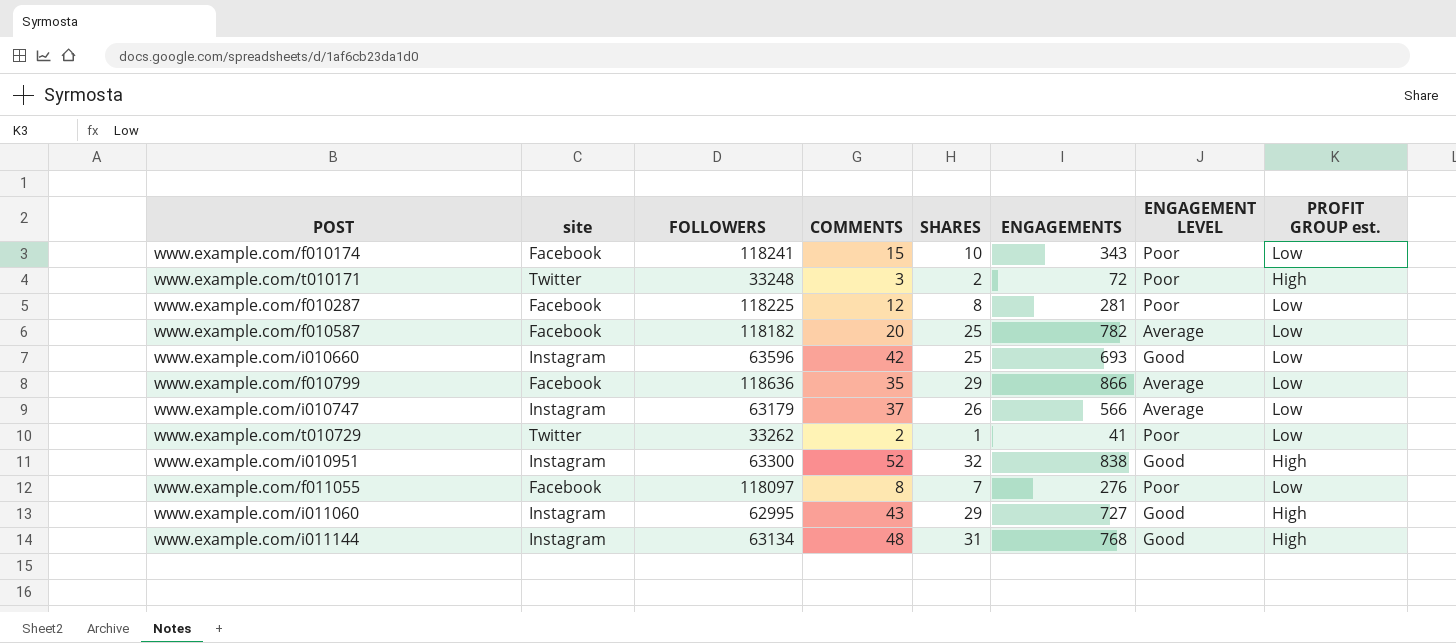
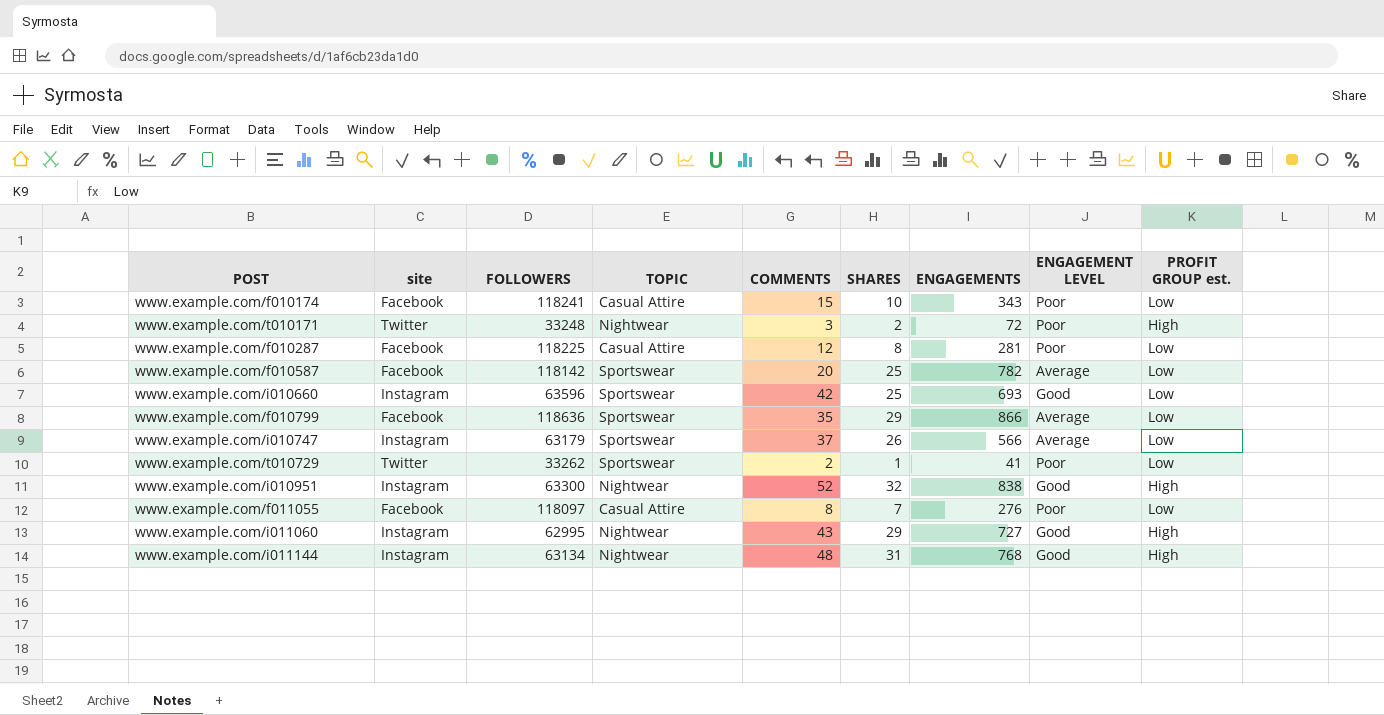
column TOPIC | position: none -> 4
www.example.com/f010587 | FOLLOWERS: 118182 -> 118142

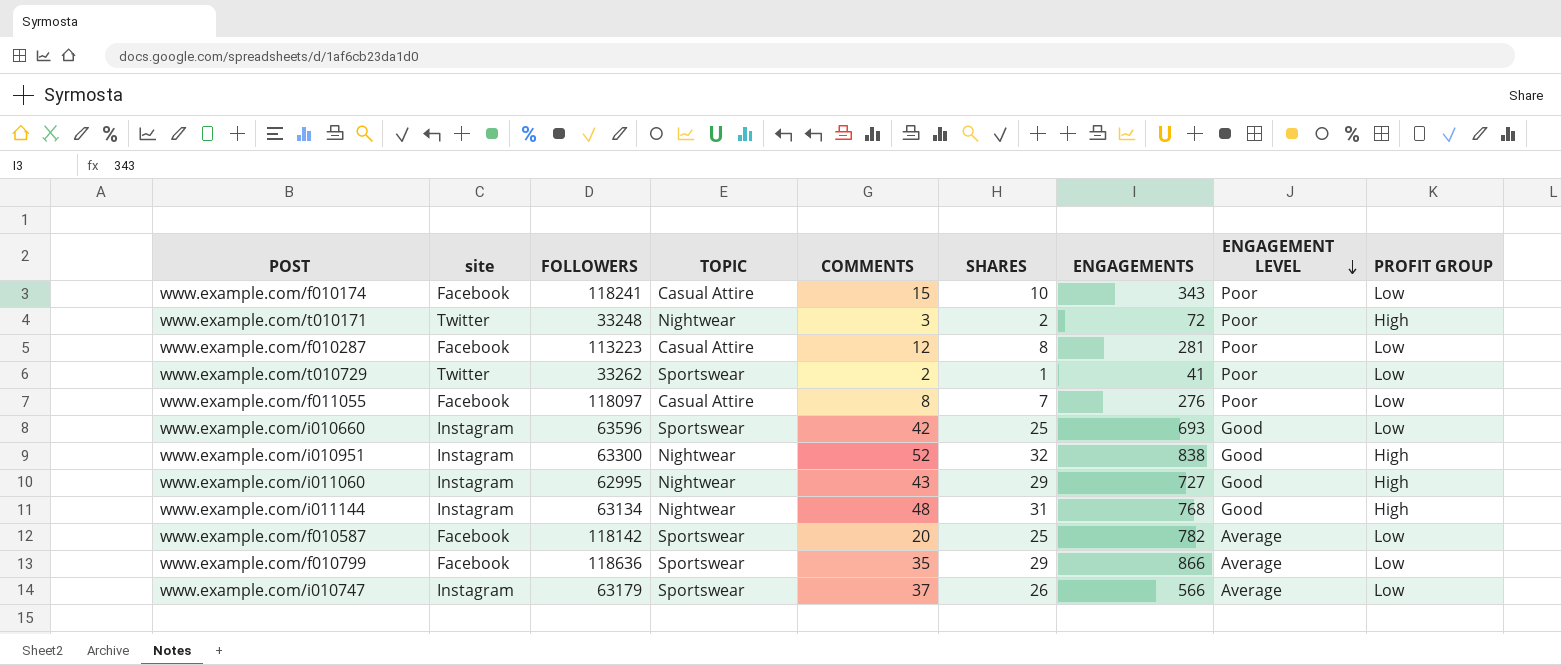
row order: none -> ENGAGEMENT LEVEL descending
column name: PROFIT GROUP est. -> PROFIT GROUP
www.example.com/f010287 | FOLLOWERS: 118225 -> 113223

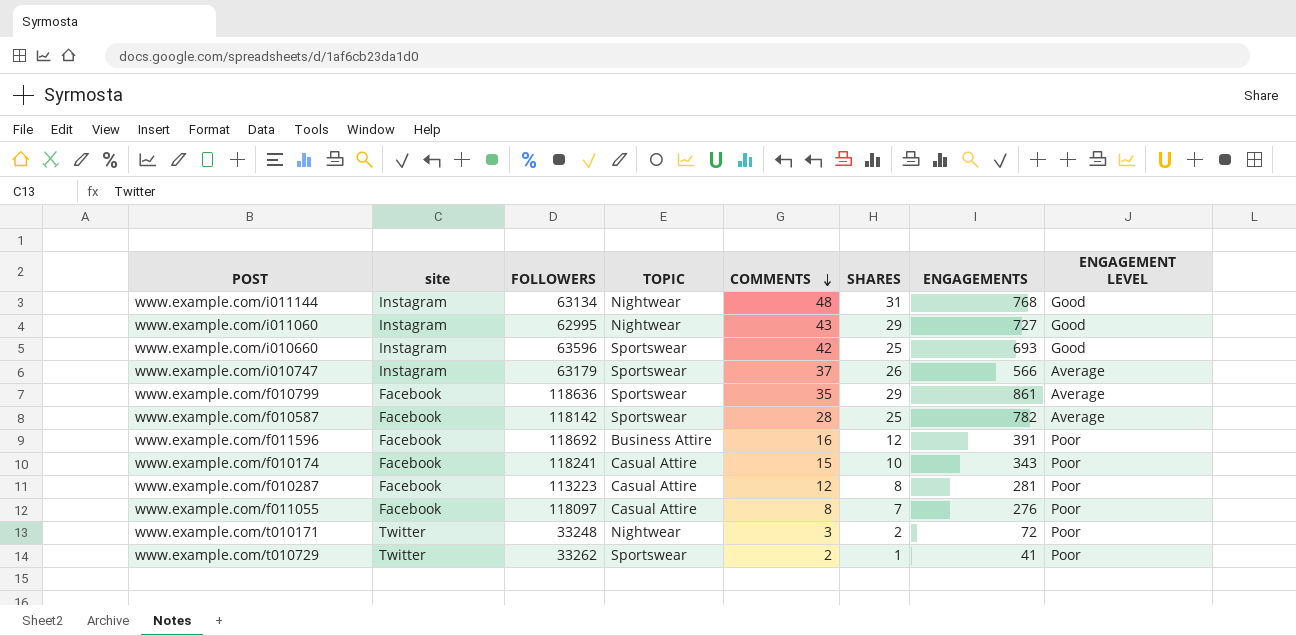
row order: ENGAGEMENT LEVEL descending -> COMMENTS descending
column PROFIT GROUP | position: 9 -> none
row www.example.com/i010951: Instagram | 63300 | Nightwear | 52 | 32 | 838 | Good | High -> none
www.example.com/f010799 | ENGAGEMENTS: 866 -> 861
www.example.com/f010587 | COMMENTS: 20 -> 28
row www.example.com/f011596: none -> Facebook | 118692 | Business Attire | 16 | 12 | 391 | Poor

